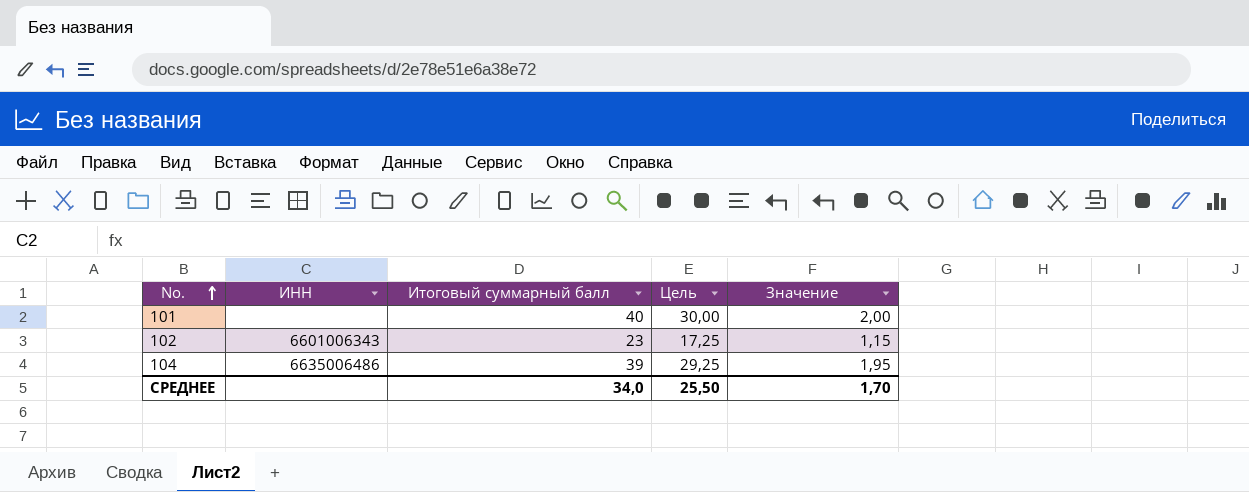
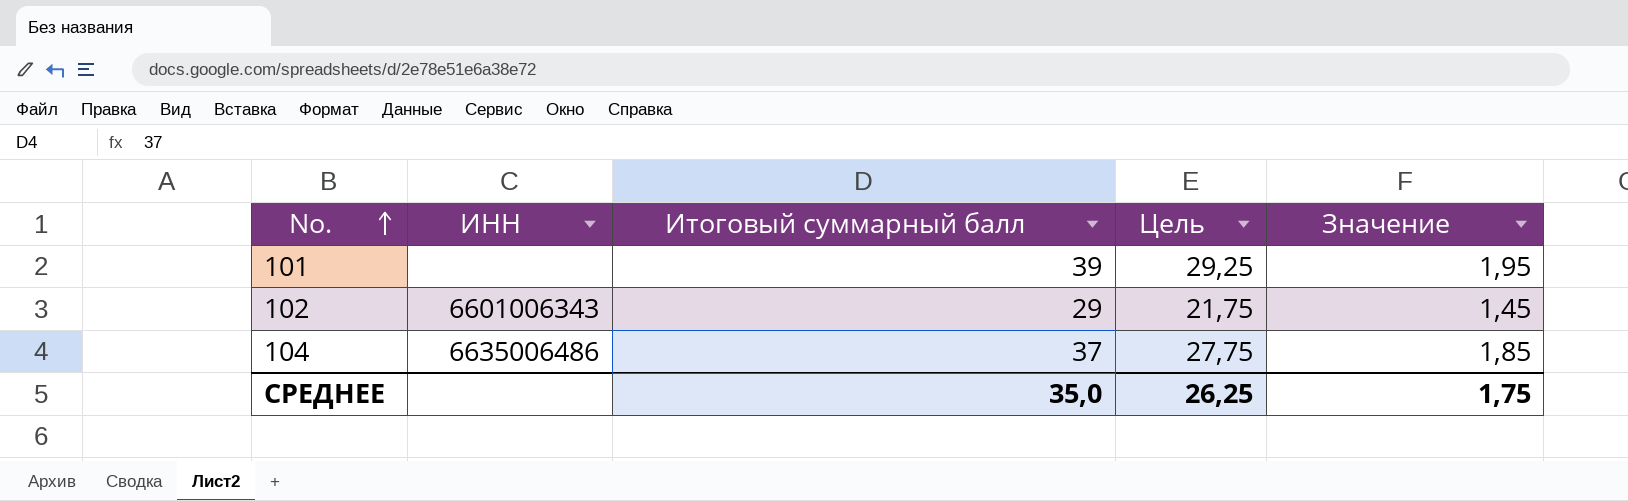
101 | Итоговый суммарный балл: 40 -> 39
101 | Цель: 30,00 -> 29,25
101 | Значение: 2,00 -> 1,95
102 | Итоговый суммарный балл: 23 -> 29
102 | Цель: 17,25 -> 21,75
102 | Значение: 1,15 -> 1,45
104 | Итоговый суммарный балл: 39 -> 37
104 | Цель: 29,25 -> 27,75
104 | Значение: 1,95 -> 1,85
СРЕДНЕЕ | Итоговый суммарный балл: 34,0 -> 35,0
СРЕДНЕЕ | Цель: 25,50 -> 26,25
СРЕДНЕЕ | Значение: 1,70 -> 1,75

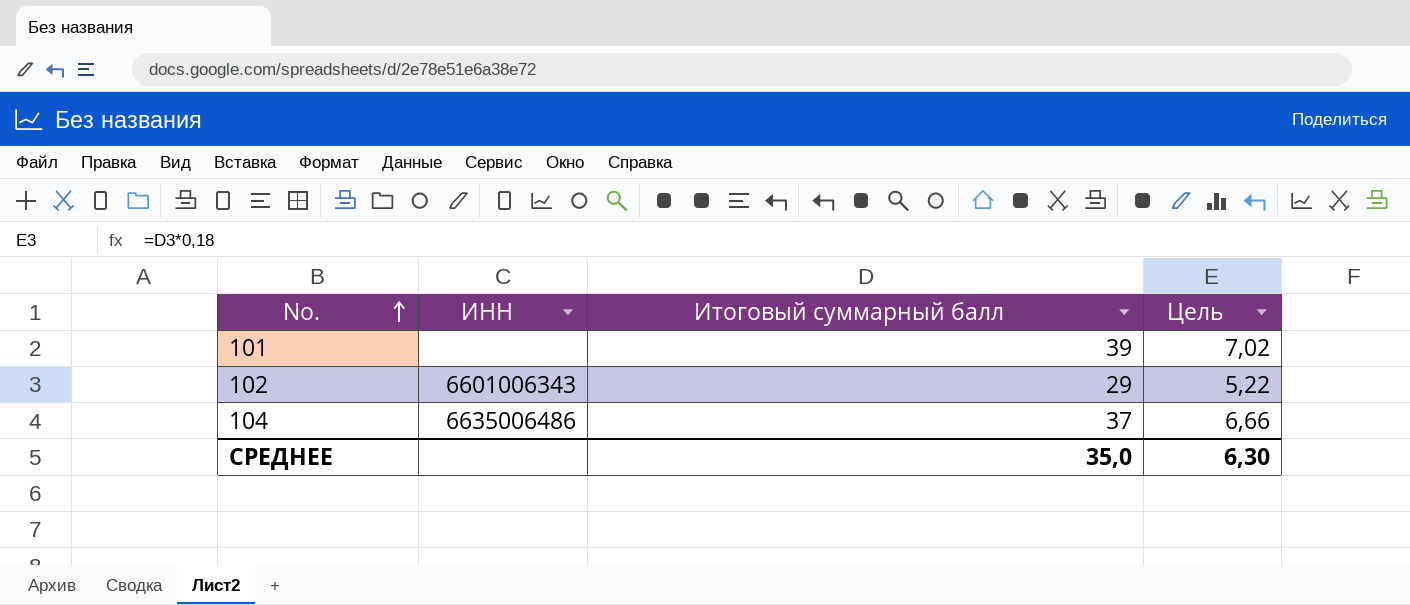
column Значение | formula: [Итоговый суммарный балл] * 0,05 -> none
column Цель | formula: [Итоговый суммарный балл] * 0,75 -> [Итоговый суммарный балл] * 0,18
СРЕДНЕЕ | Цель: 26,25 -> 6,30

